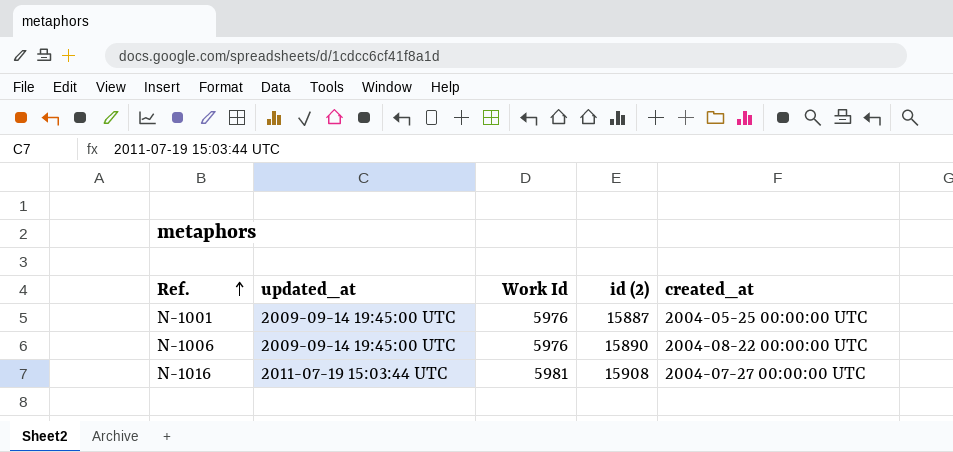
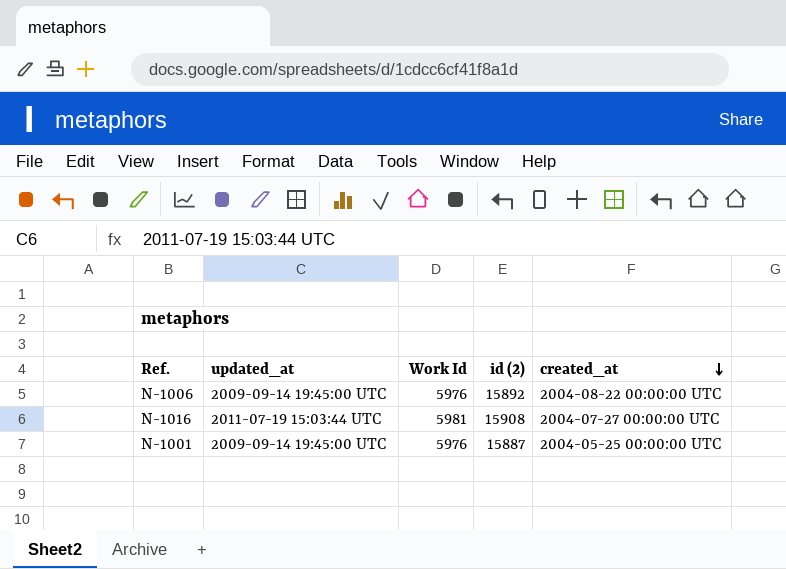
row order: Ref. ascending -> created_at descending
N-1006 | id (2): 15890 -> 15892

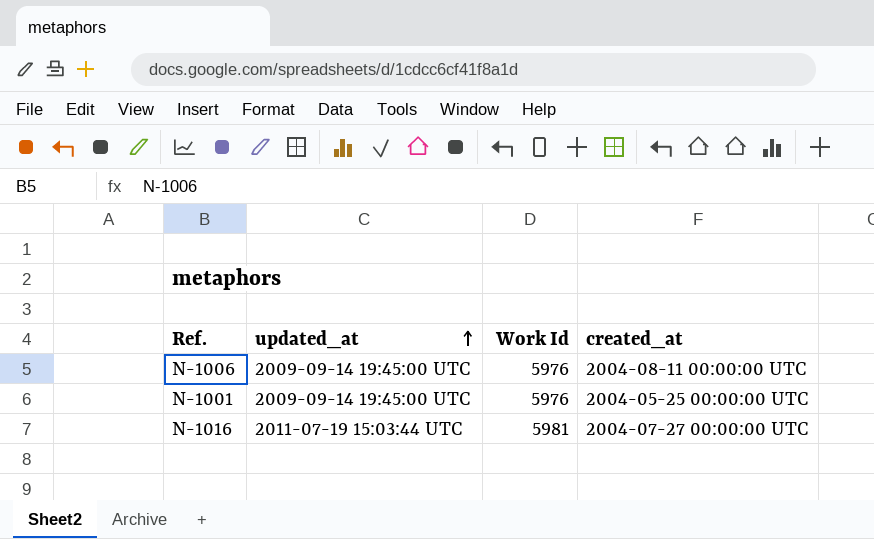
row order: created_at descending -> updated_at ascending
column id (2) | position: 4 -> none
N-1006 | created_at: 2004-08-22 00:00:00 UTC -> 2004-08-11 00:00:00 UTC

